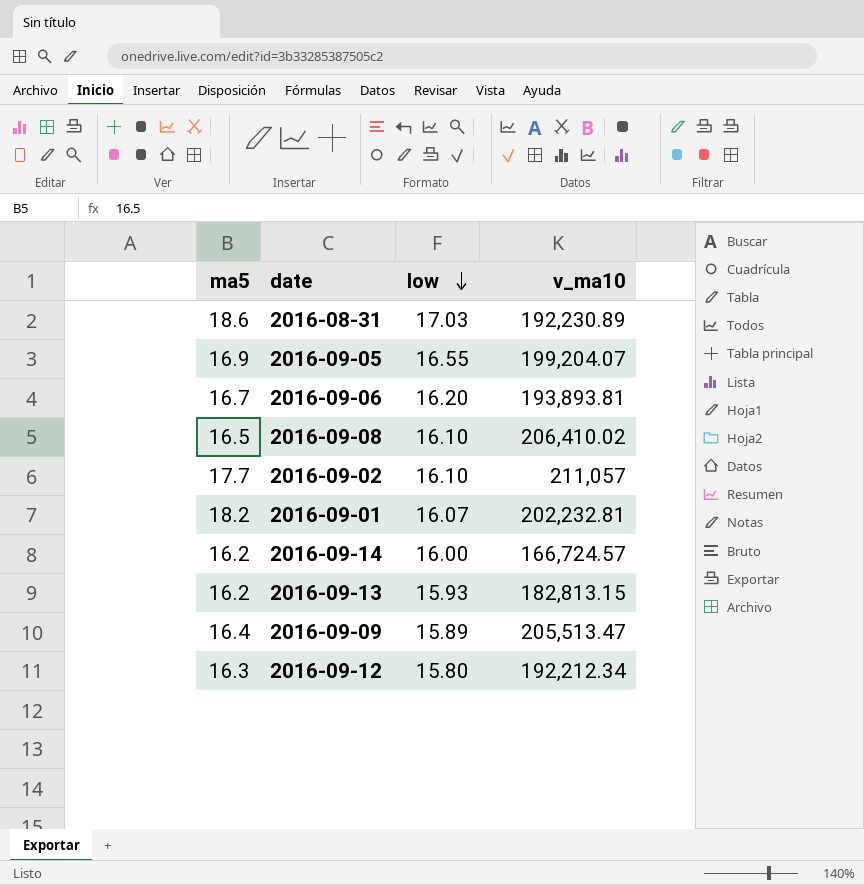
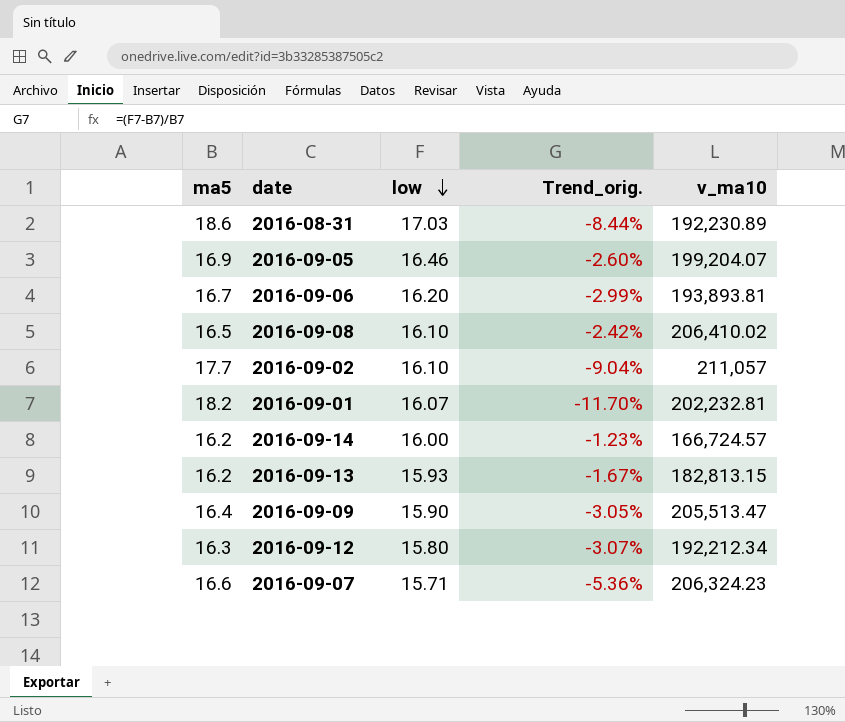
column Trend_orig. | formula: none -> ([low] - [ma5]) / [ma5]
2016-09-05 | low: 16.55 -> 16.46
2016-09-09 | low: 15.89 -> 15.90
row 2016-09-07: none -> 16.6 | 15.71 | -5.36% | 206,324.23

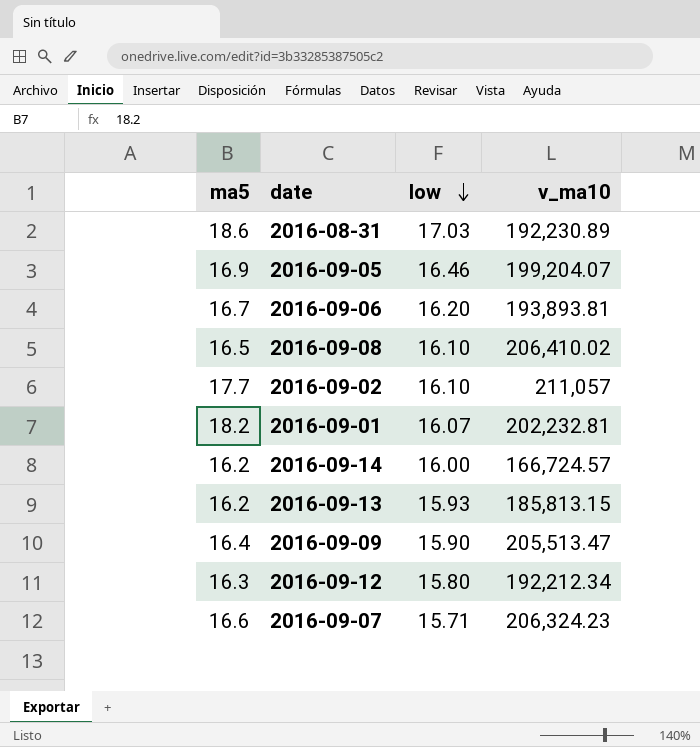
column Trend_orig. | formula: ([low] - [ma5]) / [ma5] -> none
2016-09-13 | v_ma10: 182,813.15 -> 185,813.15

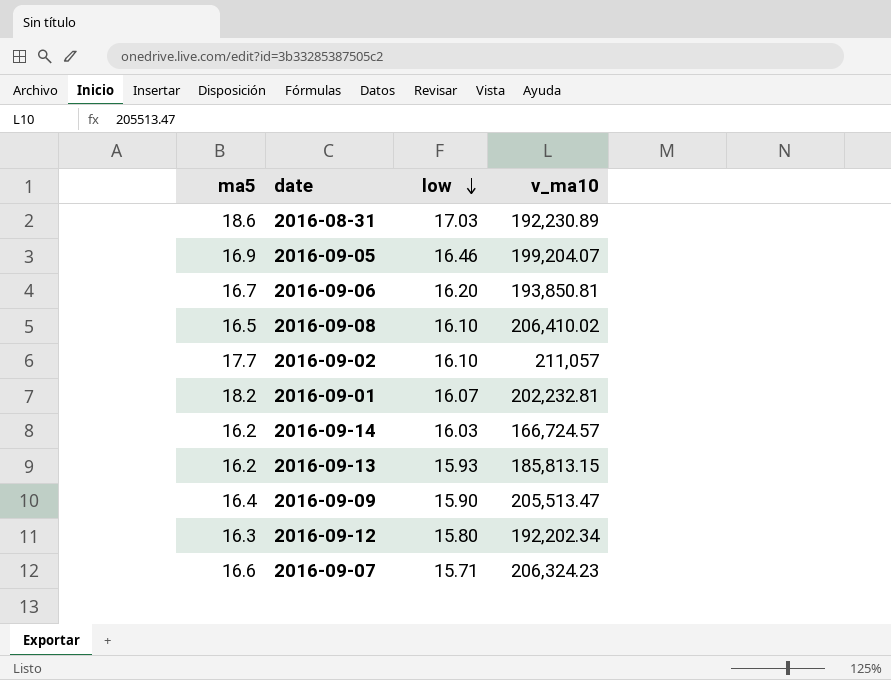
2016-09-06 | v_ma10: 193,893.81 -> 193,850.81
2016-09-14 | low: 16.00 -> 16.03
2016-09-12 | v_ma10: 192,212.34 -> 192,202.34

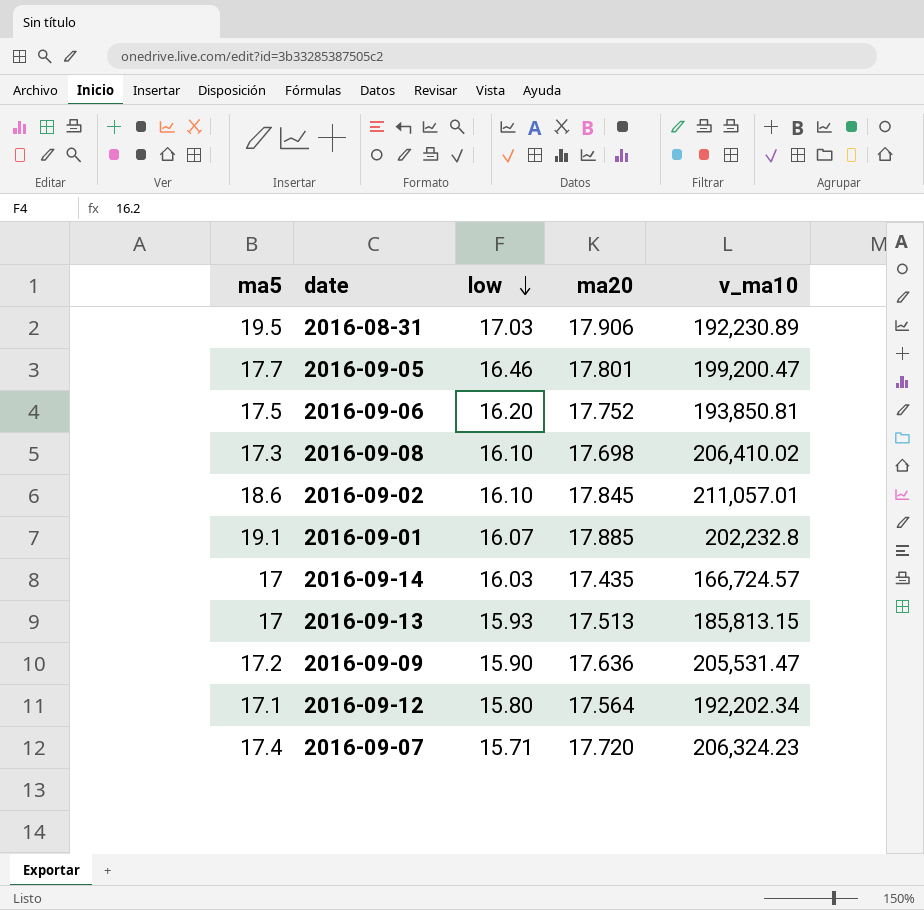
column ma20 | position: none -> 4
2016-08-31 | ma5: 18.6 -> 19.5
2016-09-05 | ma5: 16.9 -> 17.7
2016-09-05 | v_ma10: 199,204.07 -> 199,200.47
2016-09-06 | ma5: 16.7 -> 17.5
2016-09-08 | ma5: 16.5 -> 17.3
2016-09-02 | ma5: 17.7 -> 18.6
2016-09-02 | v_ma10: 211,057 -> 211,057.01
2016-09-01 | ma5: 18.2 -> 19.1
2016-09-01 | v_ma10: 202,232.81 -> 202,232.8
2016-09-14 | ma5: 16.2 -> 17
2016-09-13 | ma5: 16.2 -> 17
2016-09-09 | ma5: 16.4 -> 17.2
2016-09-09 | v_ma10: 205,513.47 -> 205,531.47
2016-09-12 | ma5: 16.3 -> 17.1
2016-09-07 | ma5: 16.6 -> 17.4

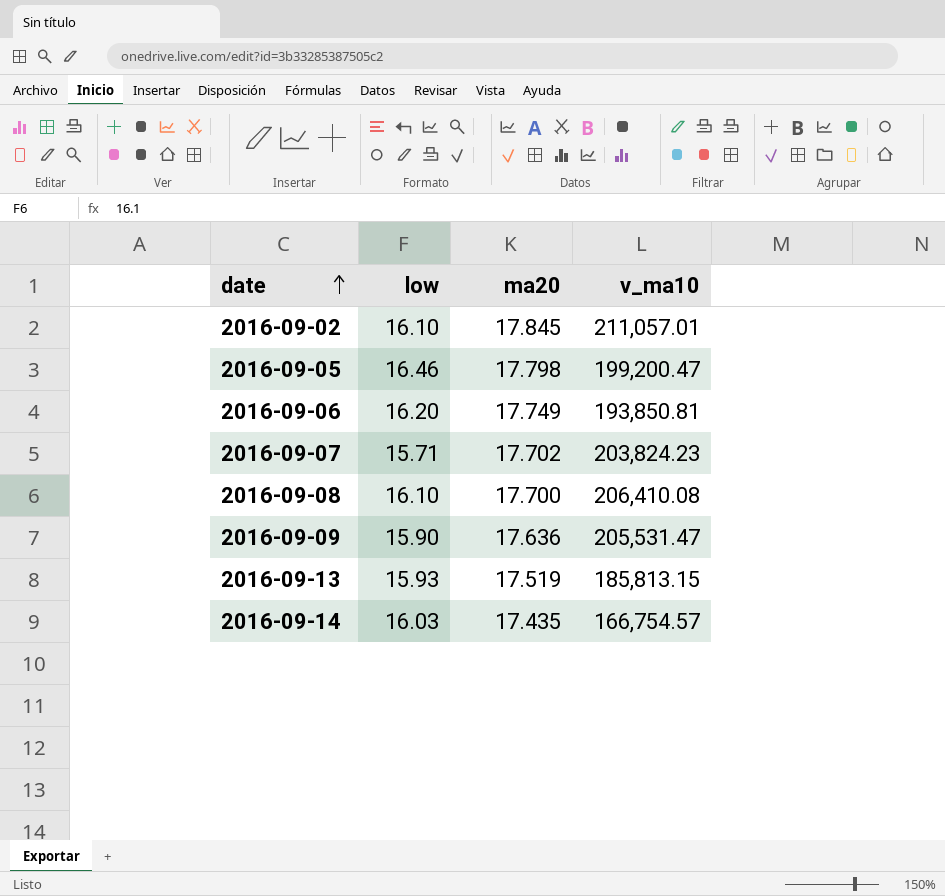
row order: low descending -> date ascending
column ma5 | position: 1 -> none
row 2016-08-31: 19.5 | 17.03 | 17.906 | 192,230.89 -> none
row 2016-09-01: 19.1 | 16.07 | 17.885 | 202,232.8 -> none
row 2016-09-12: 17.1 | 15.80 | 17.564 | 192,202.34 -> none
2016-09-05 | ma20: 17.801 -> 17.798
2016-09-06 | ma20: 17.752 -> 17.749
2016-09-07 | ma20: 17.720 -> 17.702
2016-09-07 | v_ma10: 206,324.23 -> 203,824.23
2016-09-08 | ma20: 17.698 -> 17.700
2016-09-08 | v_ma10: 206,410.02 -> 206,410.08
2016-09-13 | ma20: 17.513 -> 17.519
2016-09-14 | v_ma10: 166,724.57 -> 166,754.57

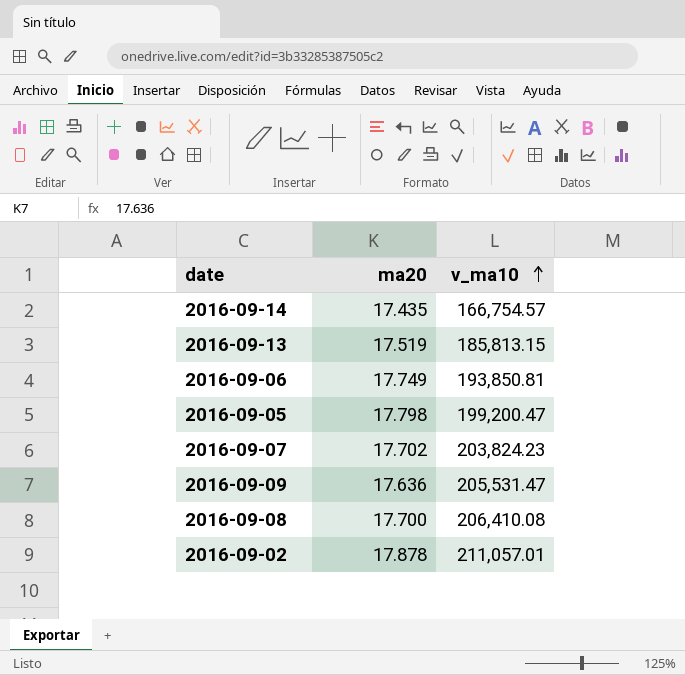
row order: date ascending -> v_ma10 ascending
column low | position: 2 -> none
2016-09-02 | ma20: 17.845 -> 17.878

